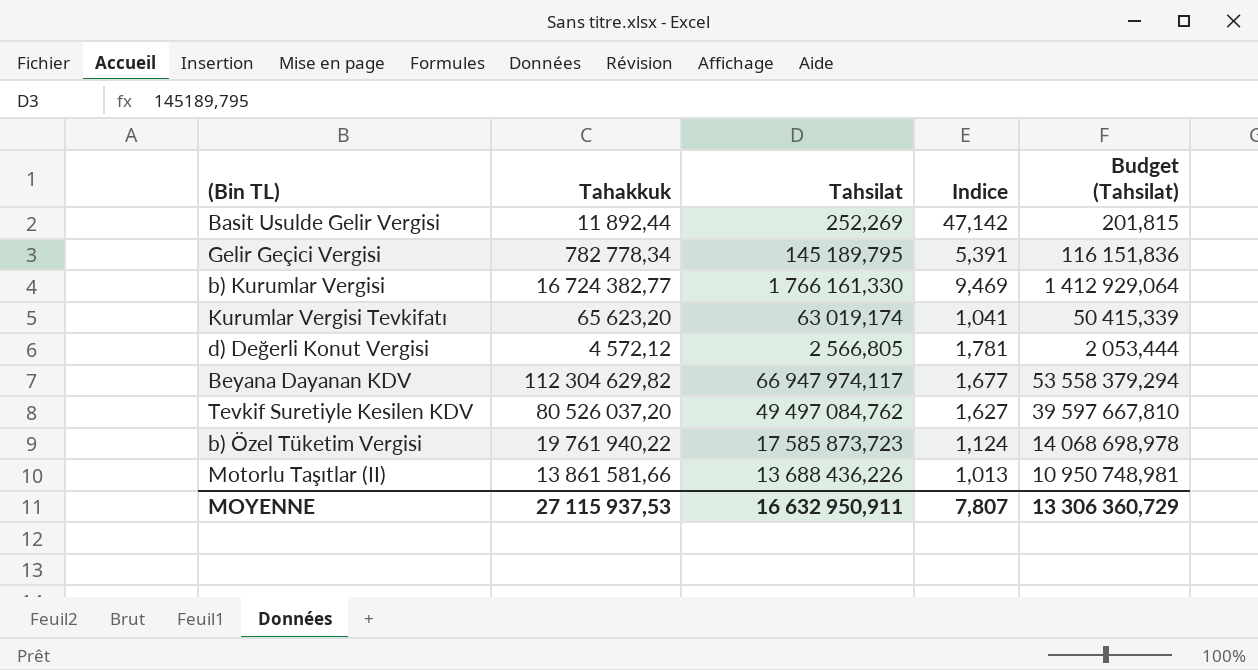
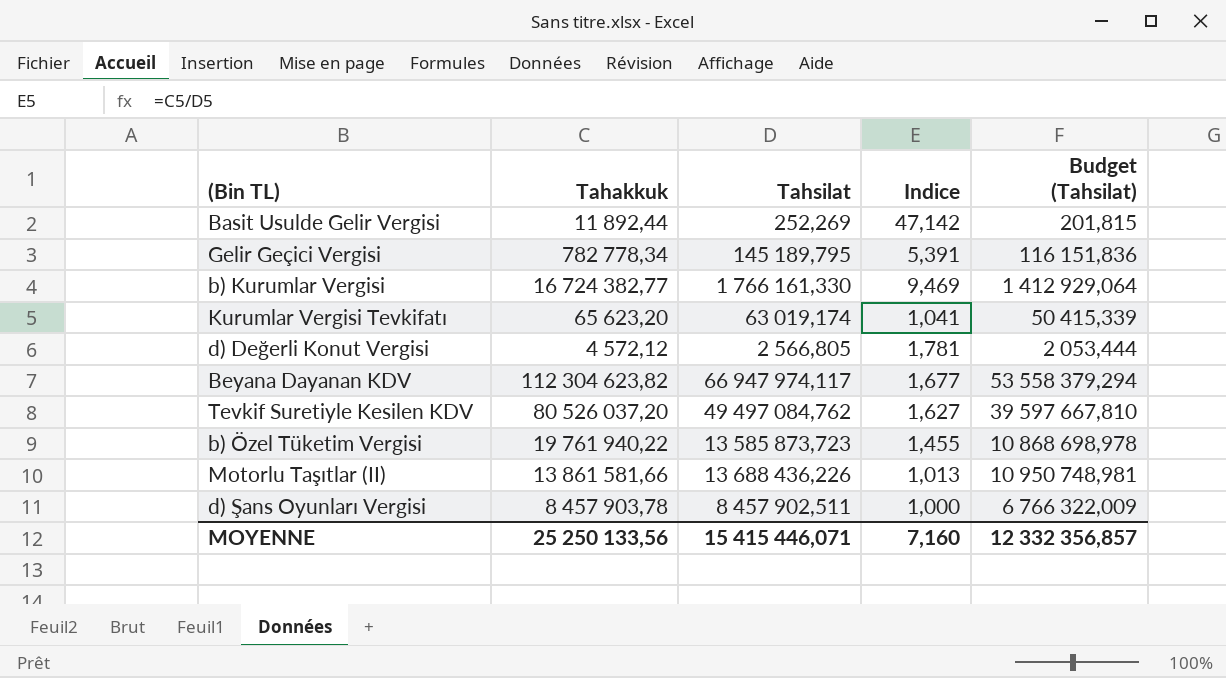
Beyana Dayanan KDV | Tahakkuk: 112 304 629,82 -> 112 304 623,82
b) Özel Tüketim Vergisi | Tahsilat: 17 585 873,723 -> 13 585 873,723
b) Özel Tüketim Vergisi | Indice: 1,124 -> 1,455
b) Özel Tüketim Vergisi | Budget (Tahsilat): 14 068 698,978 -> 10 868 698,978
row d) Şans Oyunları Vergisi: none -> 8 457 903,78 | 8 457 902,511 | 1,000 | 6 766 322,009
MOYENNE | Tahakkuk: 27 115 937,53 -> 25 250 133,56
MOYENNE | Tahsilat: 16 632 950,911 -> 15 415 446,071
MOYENNE | Indice: 7,807 -> 7,160
MOYENNE | Budget (Tahsilat): 13 306 360,729 -> 12 332 356,857

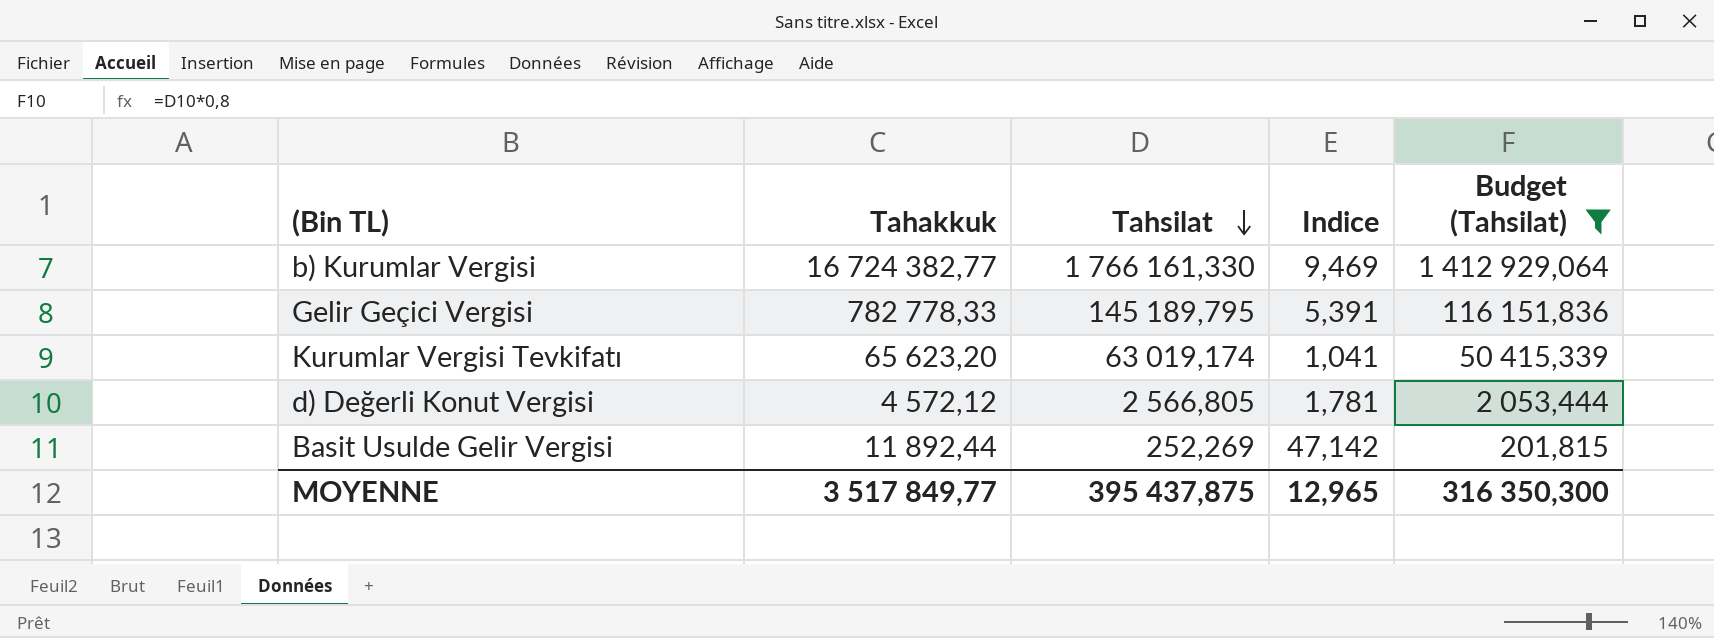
filter: none -> Budget (Tahsilat) <= 1 412 929,064
row order: none -> Tahsilat descending
Gelir Geçici Vergisi | Tahakkuk: 782 778,34 -> 782 778,33
MOYENNE | Tahakkuk: 25 250 133,56 -> 3 517 849,77
MOYENNE | Tahsilat: 15 415 446,071 -> 395 437,875
MOYENNE | Indice: 7,160 -> 12,965
MOYENNE | Budget (Tahsilat): 12 332 356,857 -> 316 350,300

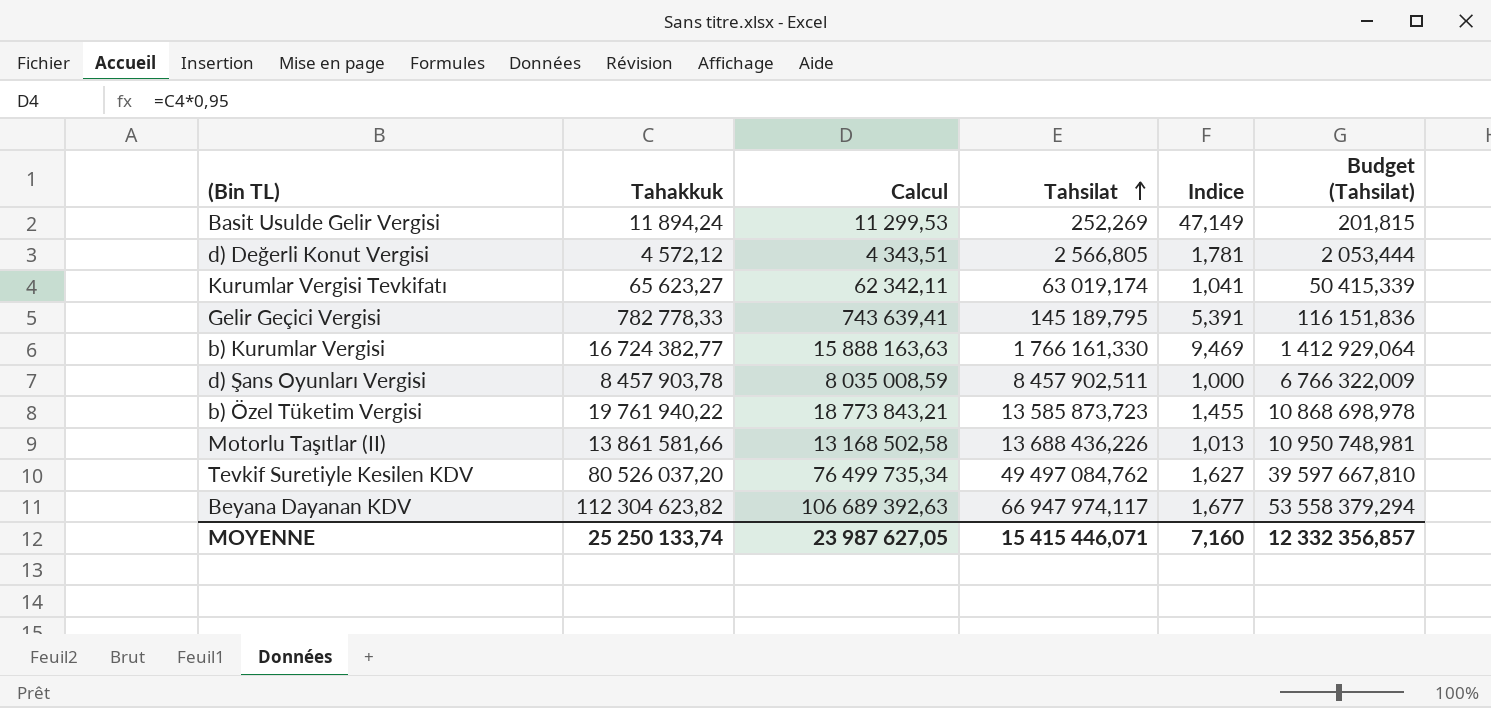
filter: Budget (Tahsilat) <= 1 412 929,064 -> none
row order: Tahsilat descending -> Tahsilat ascending
column Calcul | formula: none -> [Tahakkuk] * 0,95
Basit Usulde Gelir Vergisi | Tahakkuk: 11 892,44 -> 11 894,24
Basit Usulde Gelir Vergisi | Indice: 47,142 -> 47,149
Kurumlar Vergisi Tevkifatı | Tahakkuk: 65 623,20 -> 65 623,27
MOYENNE | Tahakkuk: 3 517 849,77 -> 25 250 133,74
MOYENNE | Tahsilat: 395 437,875 -> 15 415 446,071
MOYENNE | Indice: 12,965 -> 7,160
MOYENNE | Budget (Tahsilat): 316 350,300 -> 12 332 356,857

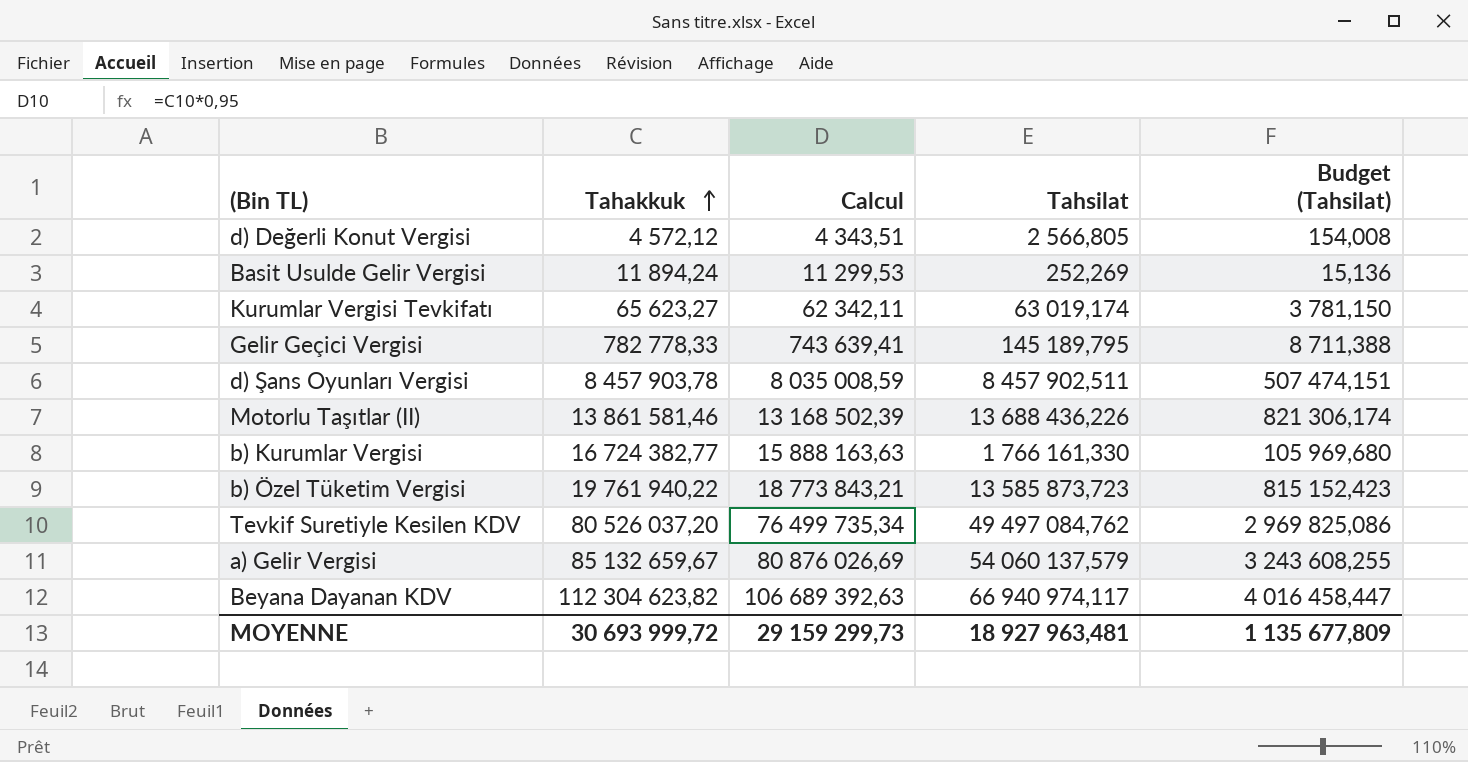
row order: Tahsilat ascending -> Tahakkuk ascending
column Indice | formula: [Tahakkuk] / [Tahsilat] -> none
column Budget (Tahsilat) | formula: [Tahsilat] * 0,8 -> [Tahsilat] * 0,06
Motorlu Taşıtlar (II) | Tahakkuk: 13 861 581,66 -> 13 861 581,46
Motorlu Taşıtlar (II) | Calcul: 13 168 502,58 -> 13 168 502,39
row a) Gelir Vergisi: none -> 85 132 659,67 | 80 876 026,69 | 54 060 137,579 | 3 243 608,255
Beyana Dayanan KDV | Tahsilat: 66 947 974,117 -> 66 940 974,117
MOYENNE | Tahakkuk: 25 250 133,74 -> 30 693 999,72
MOYENNE | Calcul: 23 987 627,05 -> 29 159 299,73
MOYENNE | Tahsilat: 15 415 446,071 -> 18 927 963,481
MOYENNE | Budget (Tahsilat): 12 332 356,857 -> 1 135 677,809

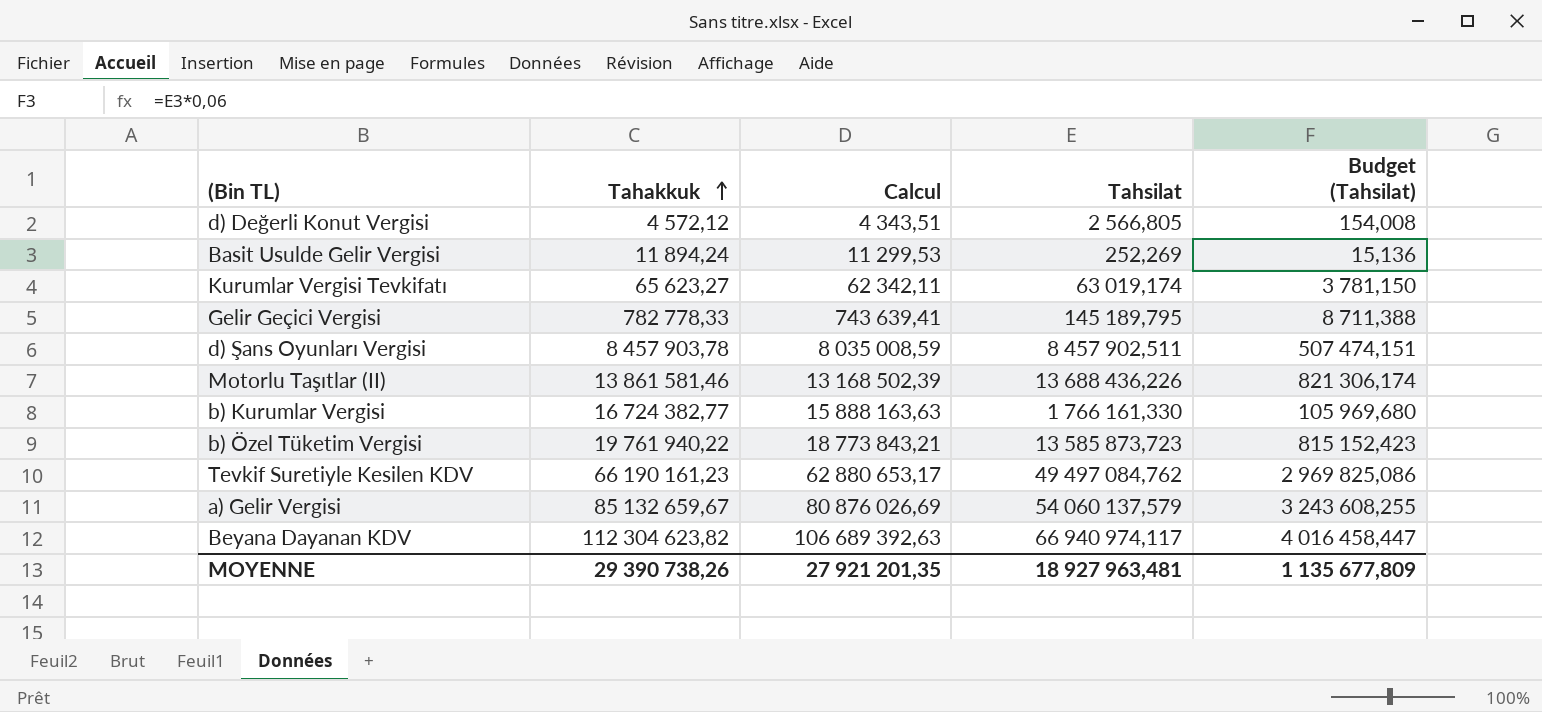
Tevkif Suretiyle Kesilen KDV | Tahakkuk: 80 526 037,20 -> 66 190 161,23
Tevkif Suretiyle Kesilen KDV | Calcul: 76 499 735,34 -> 62 880 653,17
MOYENNE | Tahakkuk: 30 693 999,72 -> 29 390 738,26
MOYENNE | Calcul: 29 159 299,73 -> 27 921 201,35

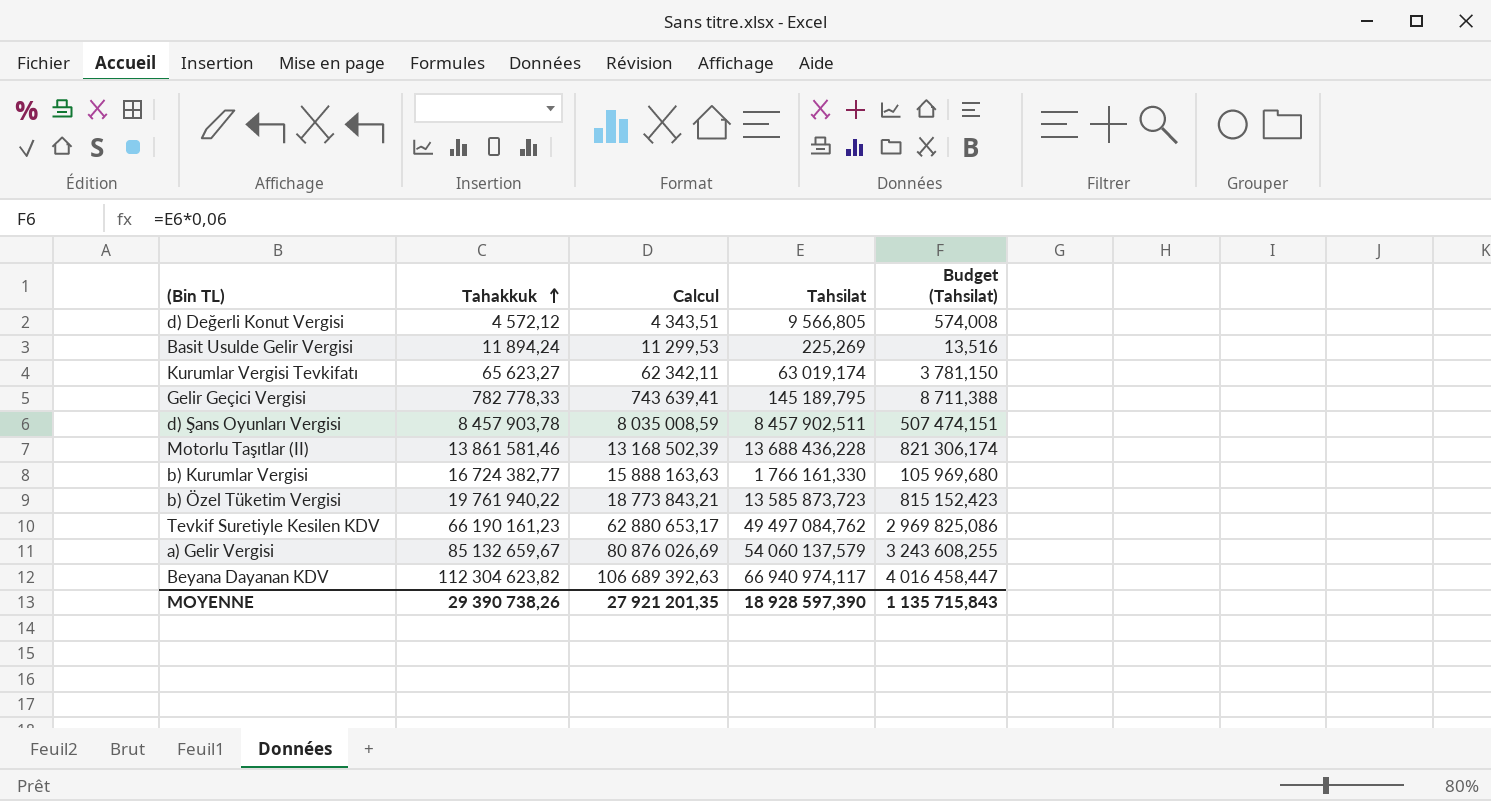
d) Değerli Konut Vergisi | Tahsilat: 2 566,805 -> 9 566,805
d) Değerli Konut Vergisi | Budget (Tahsilat): 154,008 -> 574,008
Basit Usulde Gelir Vergisi | Tahsilat: 252,269 -> 225,269
Basit Usulde Gelir Vergisi | Budget (Tahsilat): 15,136 -> 13,516
Motorlu Taşıtlar (II) | Tahsilat: 13 688 436,226 -> 13 688 436,228
MOYENNE | Tahsilat: 18 927 963,481 -> 18 928 597,390
MOYENNE | Budget (Tahsilat): 1 135 677,809 -> 1 135 715,843

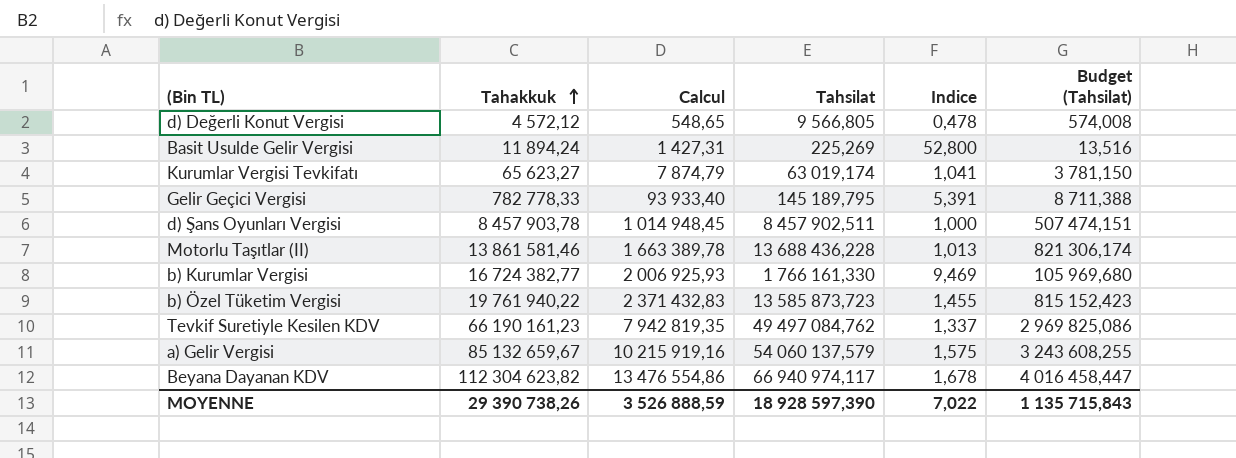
column Calcul | formula: [Tahakkuk] * 0,95 -> [Tahakkuk] * 0,12
column Indice | formula: none -> [Tahakkuk] / [Tahsilat]
MOYENNE | Calcul: 27 921 201,35 -> 3 526 888,59

